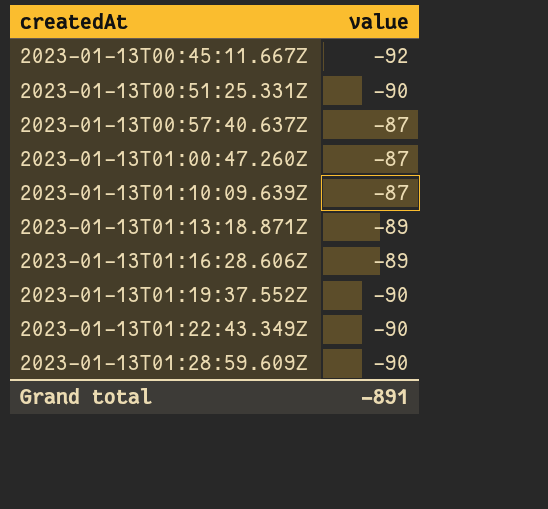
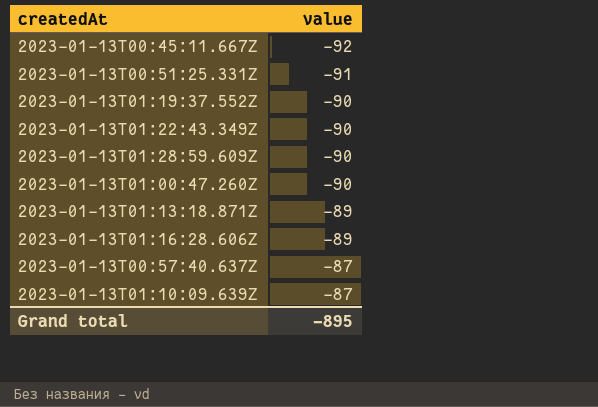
row order: createdAt ascending -> value ascending
2023-01-13T00:51:25.331Z | value: -90 -> -91
2023-01-13T01:00:47.260Z | value: -87 -> -90
Grand total | value: -891 -> -895

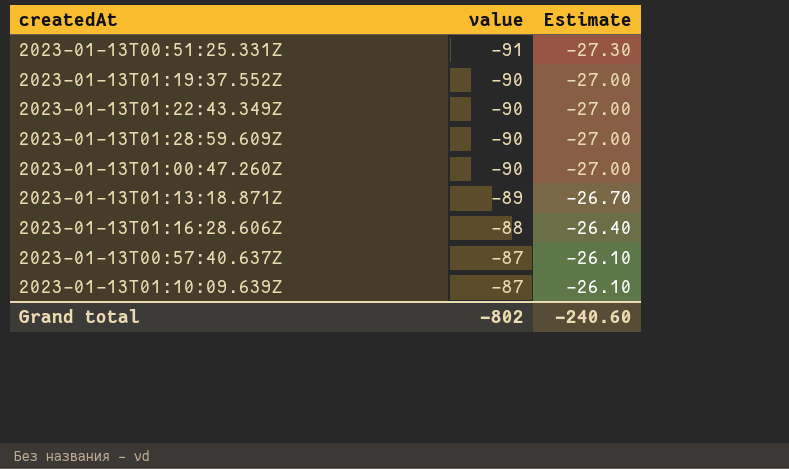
column Estimate | formula: none -> [value] * 0.3
row 2023-01-13T00:45:11.667Z: -92 -> none
2023-01-13T01:16:28.606Z | value: -89 -> -88
Grand total | value: -895 -> -802

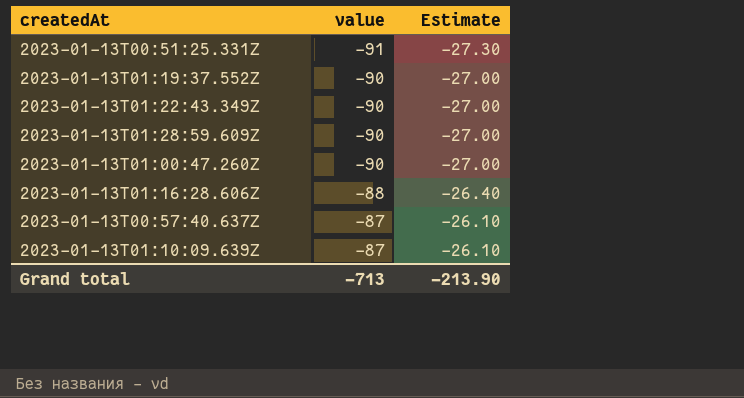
row 2023-01-13T01:13:18.871Z: -89 | -26.70 -> none
Grand total | value: -802 -> -713
Grand total | Estimate: -240.60 -> -213.90

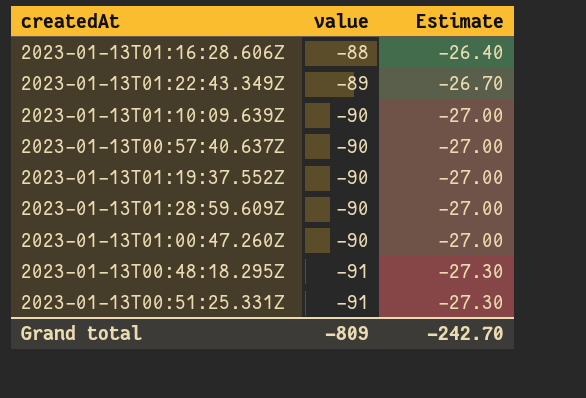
row order: value ascending -> value descending
2023-01-13T01:22:43.349Z | value: -90 -> -89
2023-01-13T01:22:43.349Z | Estimate: -27.00 -> -26.70
2023-01-13T01:10:09.639Z | value: -87 -> -90
2023-01-13T01:10:09.639Z | Estimate: -26.10 -> -27.00
2023-01-13T00:57:40.637Z | value: -87 -> -90
2023-01-13T00:57:40.637Z | Estimate: -26.10 -> -27.00
row 2023-01-13T00:48:18.295Z: none -> -91 | -27.30
Grand total | value: -713 -> -809
Grand total | Estimate: -213.90 -> -242.70

